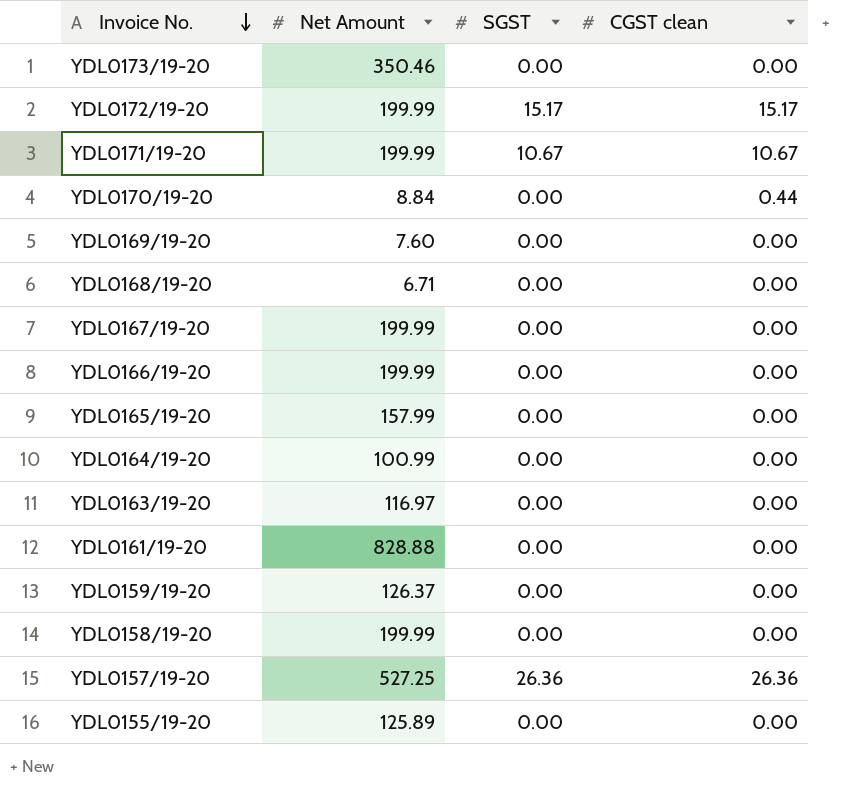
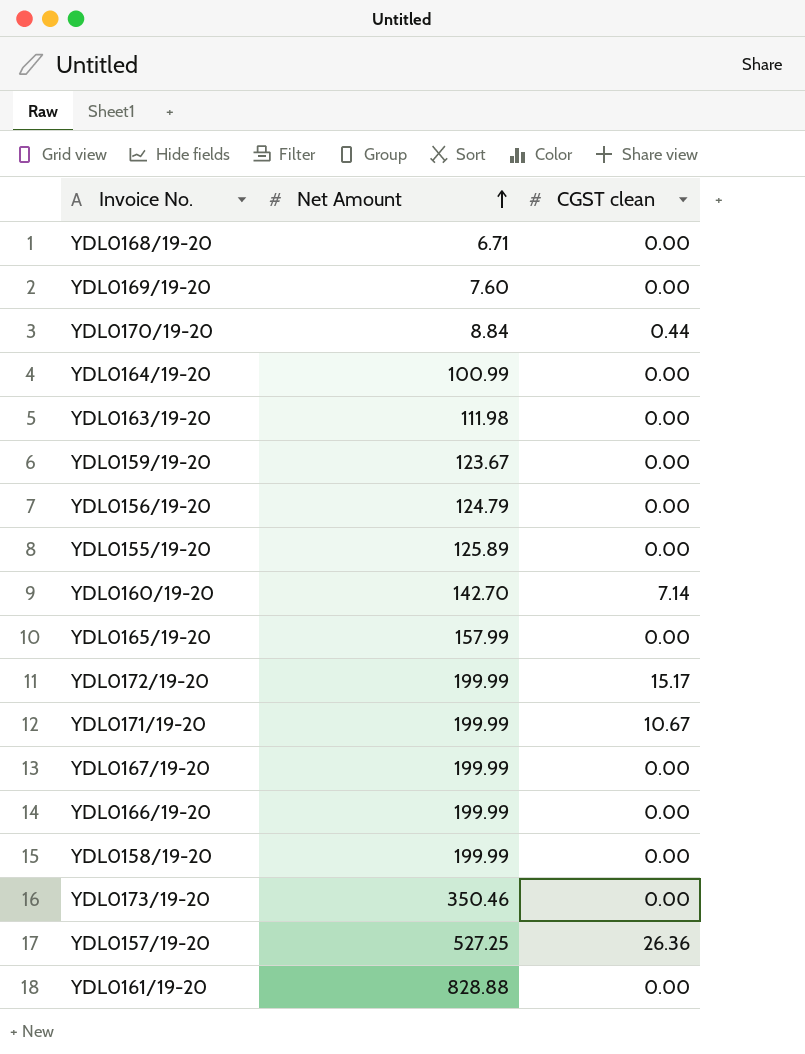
row order: Invoice No. descending -> Net Amount ascending
column SGST | position: 3 -> none
YDL0163/19-20 | Net Amount: 116.97 -> 111.98
YDL0159/19-20 | Net Amount: 126.37 -> 123.67
row YDL0156/19-20: none -> 124.79 | 0.00
row YDL0160/19-20: none -> 142.70 | 7.14

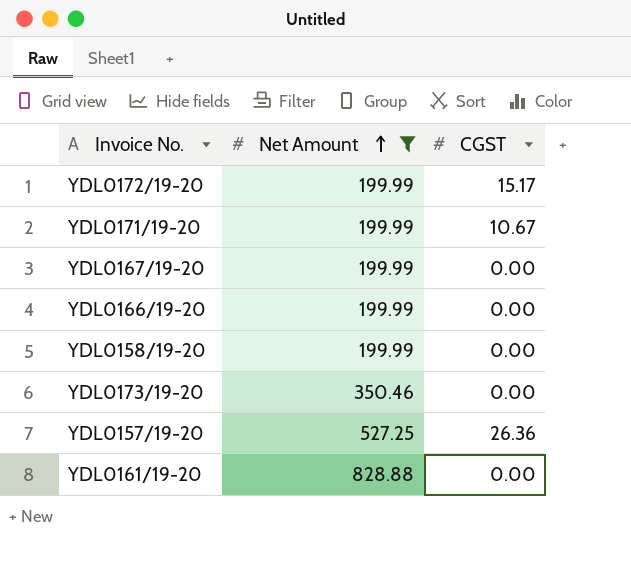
filter: none -> Net Amount >= 199.99
column name: CGST clean -> CGST

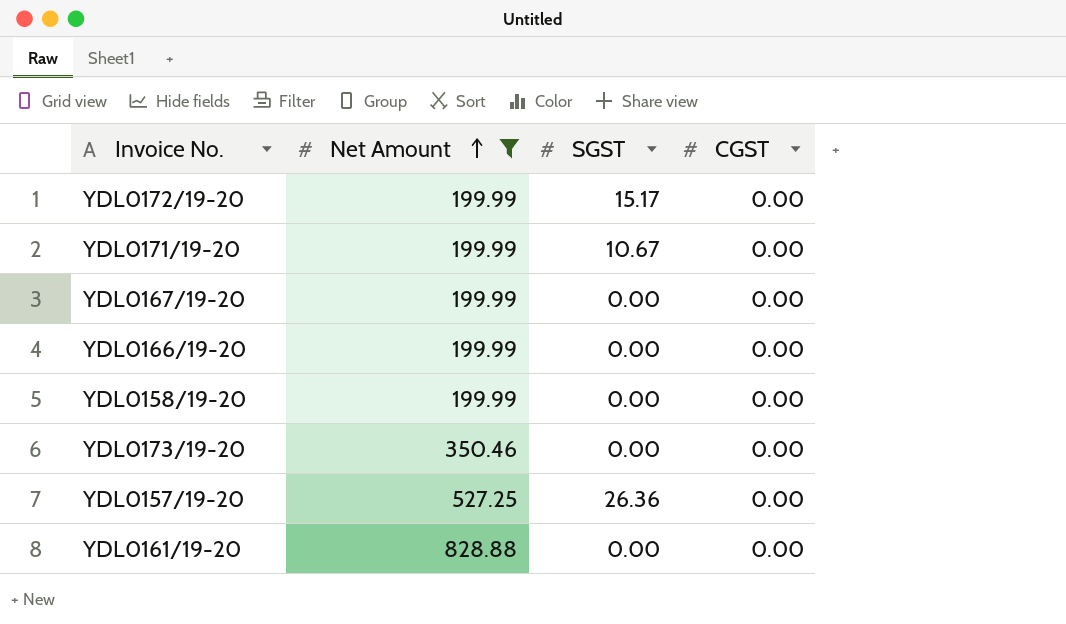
column SGST | position: none -> 3
YDL0172/19-20 | CGST: 15.17 -> 0.00
YDL0171/19-20 | CGST: 10.67 -> 0.00
YDL0157/19-20 | CGST: 26.36 -> 0.00

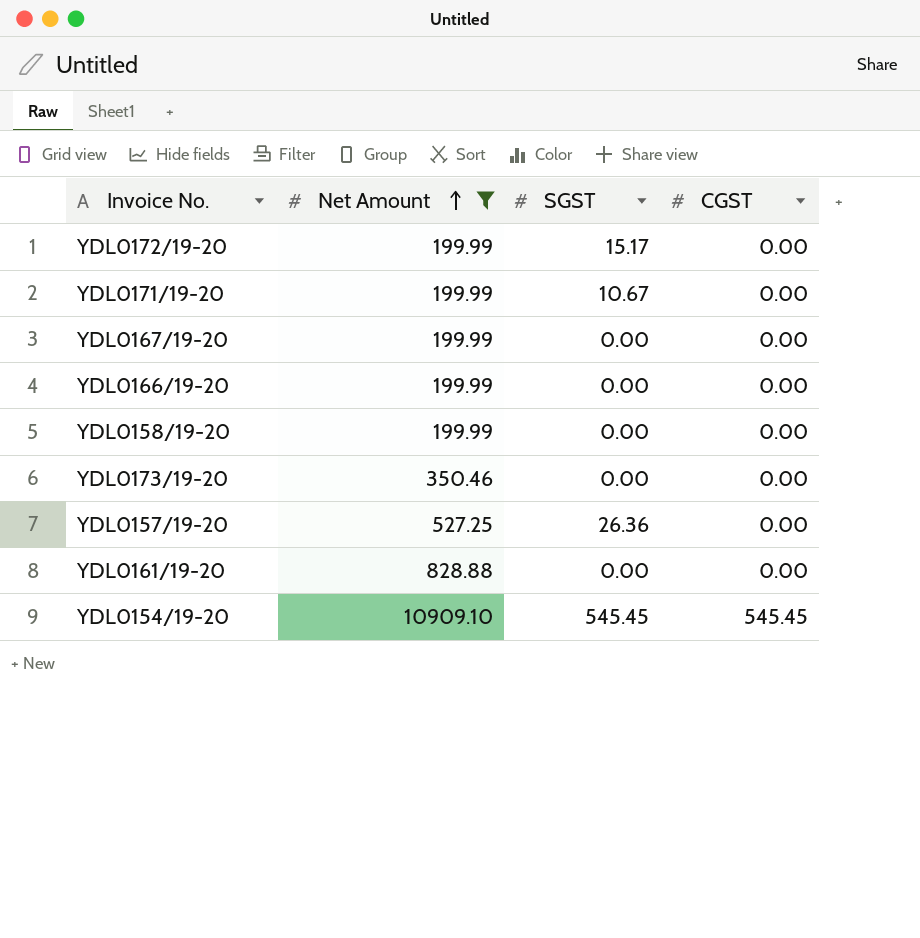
row YDL0154/19-20: none -> 10909.10 | 545.45 | 545.45

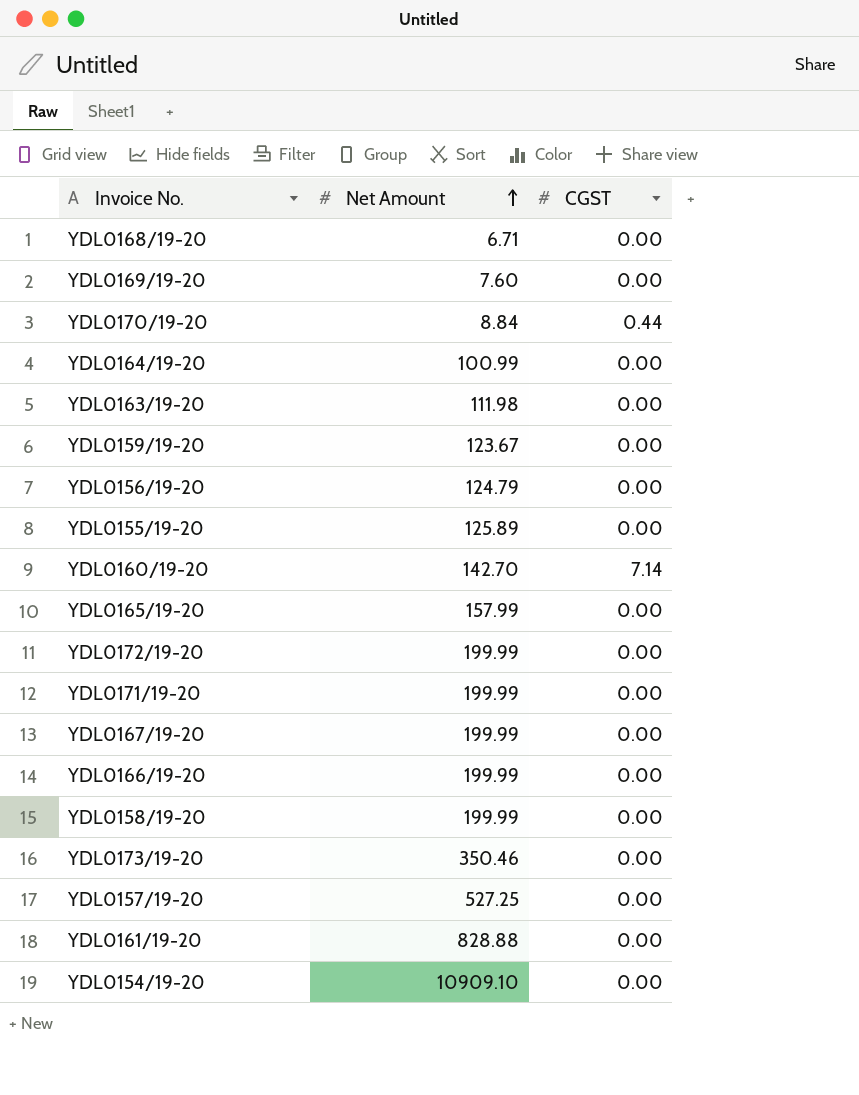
filter: Net Amount >= 199.99 -> none
column SGST | position: 3 -> none
YDL0154/19-20 | CGST: 545.45 -> 0.00

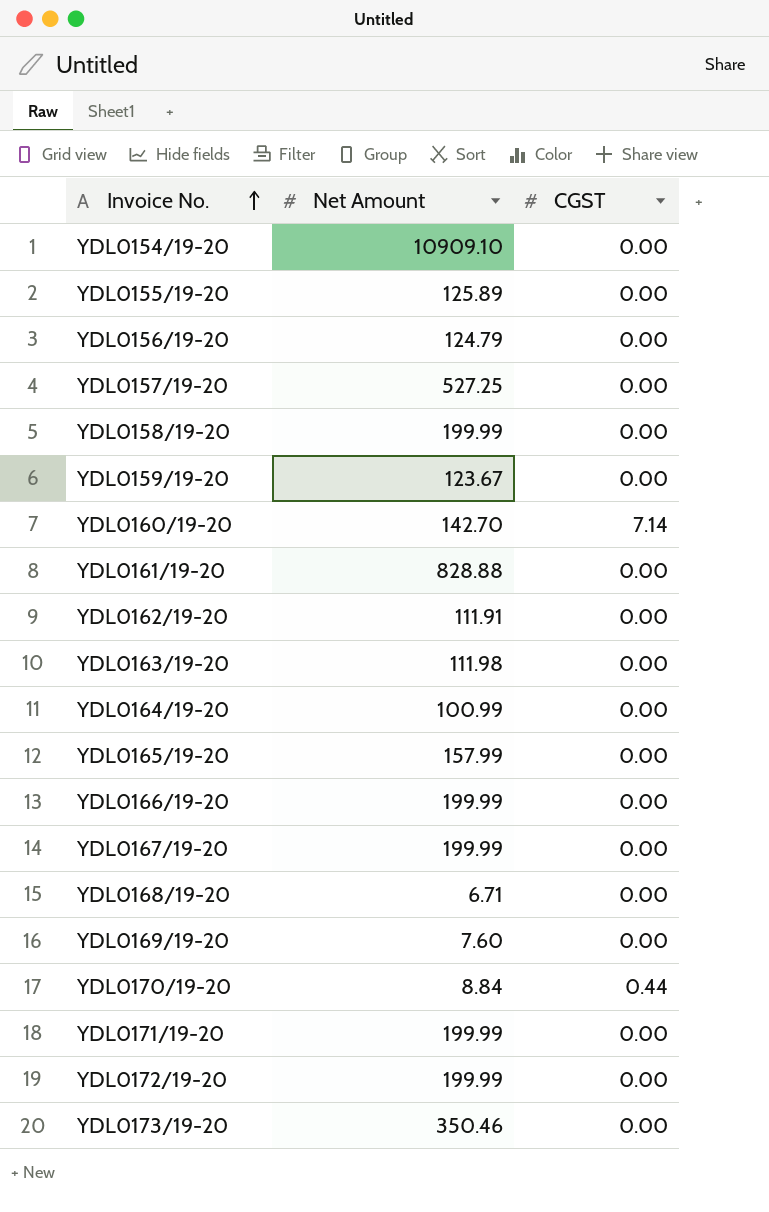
row order: Net Amount ascending -> Invoice No. ascending
row YDL0162/19-20: none -> 111.91 | 0.00

